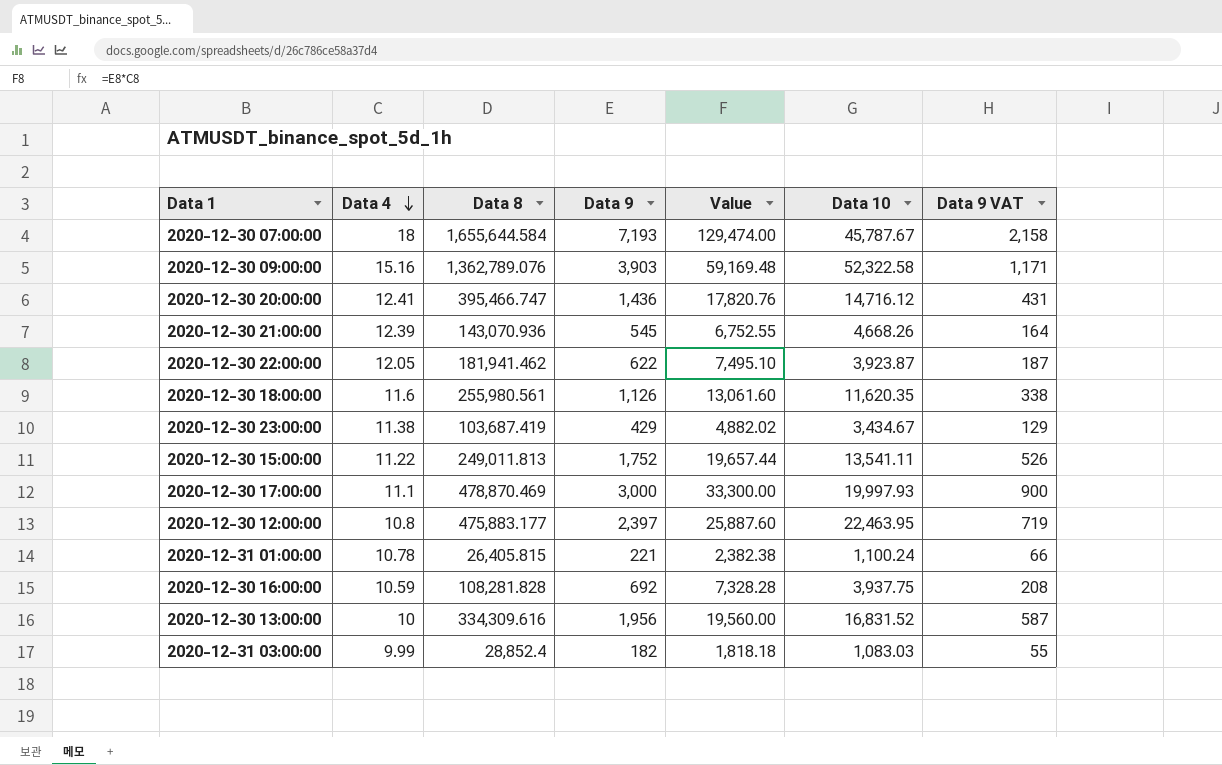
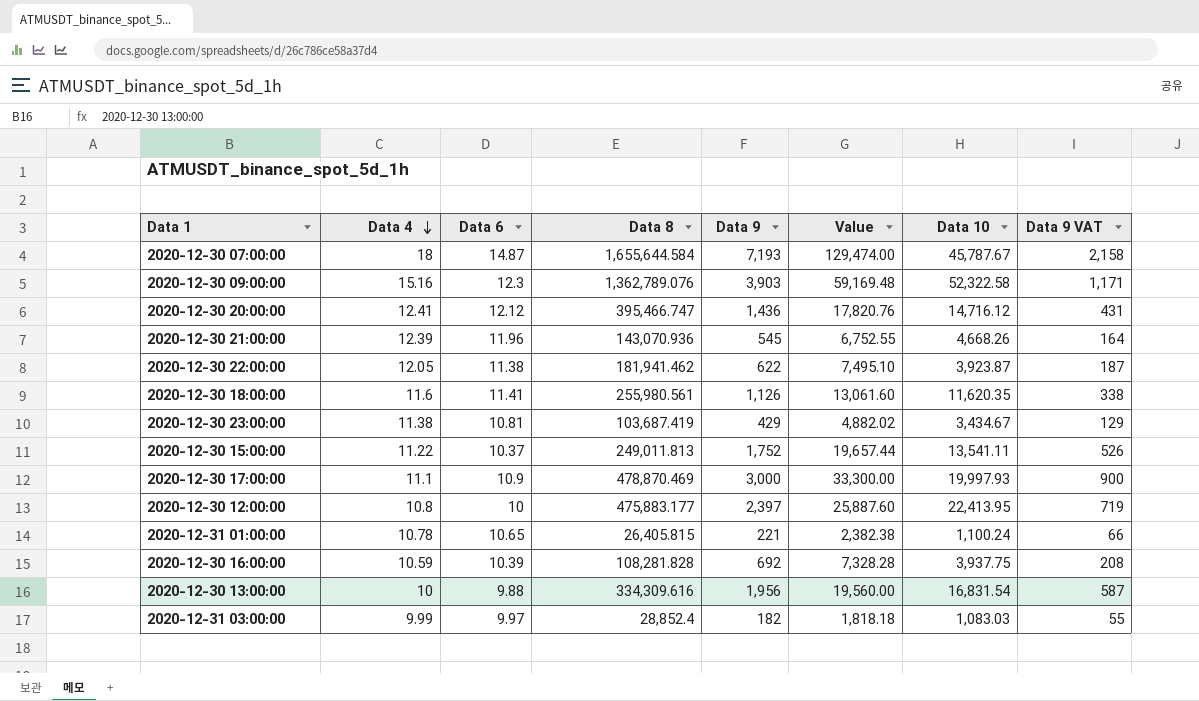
column Data 6 | position: none -> 3
2020-12-30 12:00:00 | Data 10: 22,463.95 -> 22,413.95
2020-12-30 13:00:00 | Data 10: 16,831.52 -> 16,831.54

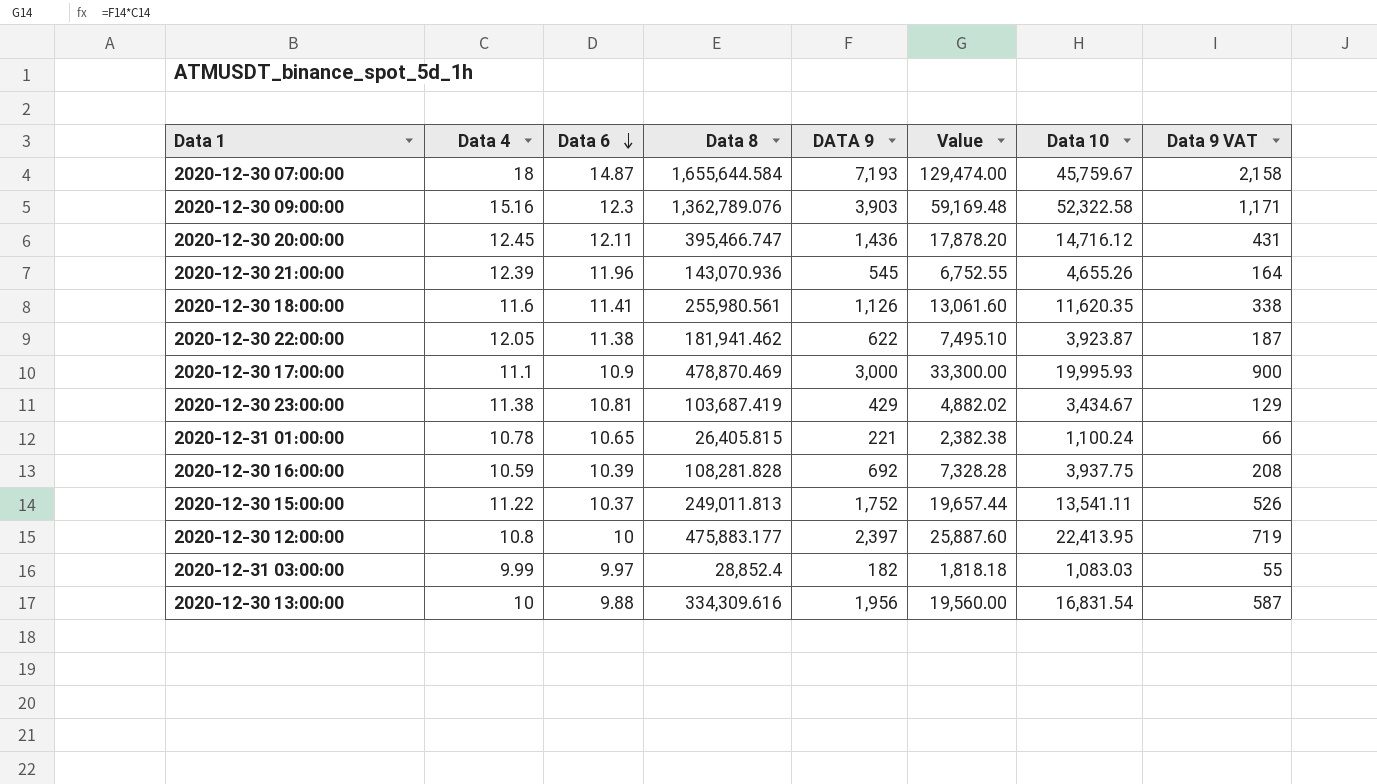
row order: Data 4 descending -> Data 6 descending
column name: Data 9 -> DATA 9
2020-12-30 07:00:00 | Data 10: 45,787.67 -> 45,759.67
2020-12-30 20:00:00 | Data 4: 12.41 -> 12.45
2020-12-30 20:00:00 | Data 6: 12.12 -> 12.11
2020-12-30 20:00:00 | Value: 17,820.76 -> 17,878.20
2020-12-30 21:00:00 | Data 10: 4,668.26 -> 4,655.26
2020-12-30 17:00:00 | Data 10: 19,997.93 -> 19,995.93

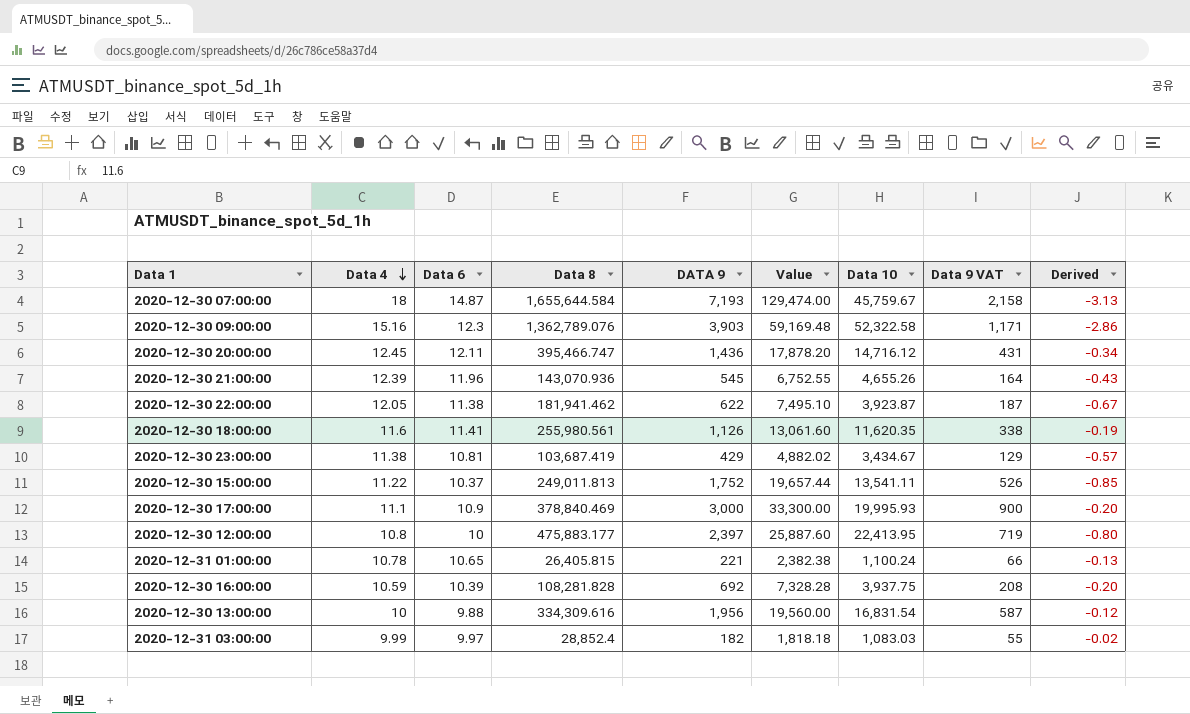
row order: Data 6 descending -> Data 4 descending
column Derived | formula: none -> [Data 6] - [Data 4]
2020-12-30 17:00:00 | Data 8: 478,870.469 -> 378,840.469

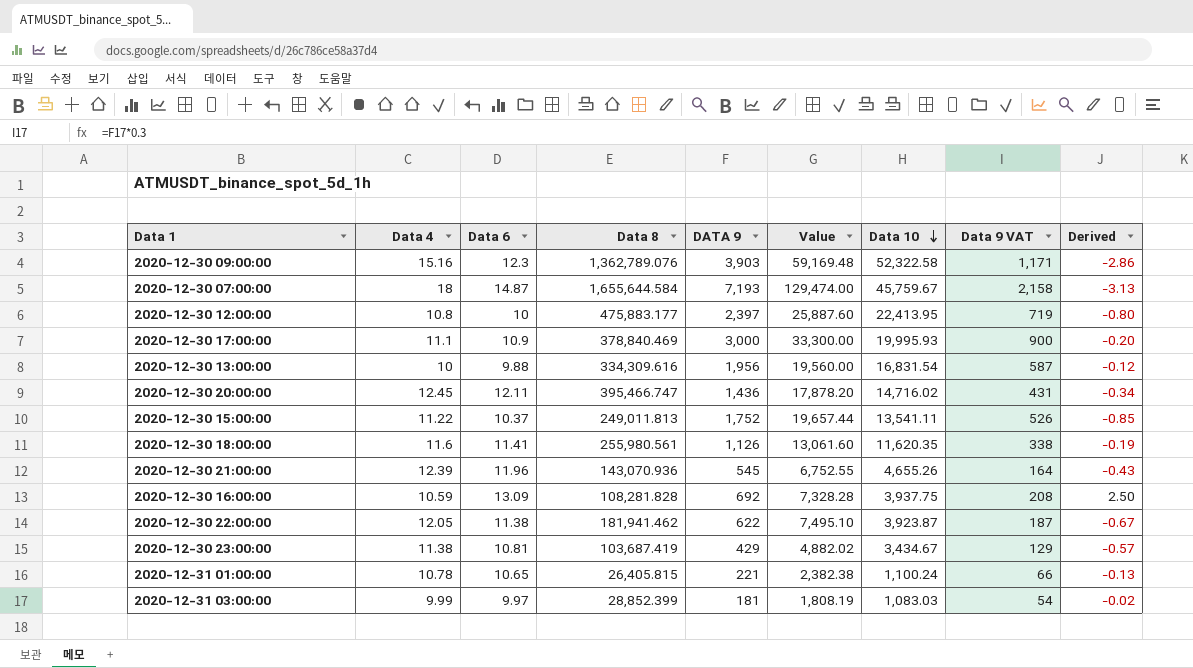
row order: Data 4 descending -> Data 10 descending
2020-12-30 20:00:00 | Data 10: 14,716.12 -> 14,716.02
2020-12-30 16:00:00 | Data 6: 10.39 -> 13.09
2020-12-30 16:00:00 | Derived: -0.20 -> 2.50
2020-12-31 03:00:00 | Data 8: 28,852.4 -> 28,852.399
2020-12-31 03:00:00 | DATA 9: 182 -> 181
2020-12-31 03:00:00 | Value: 1,818.18 -> 1,808.19
2020-12-31 03:00:00 | Data 9 VAT: 55 -> 54

